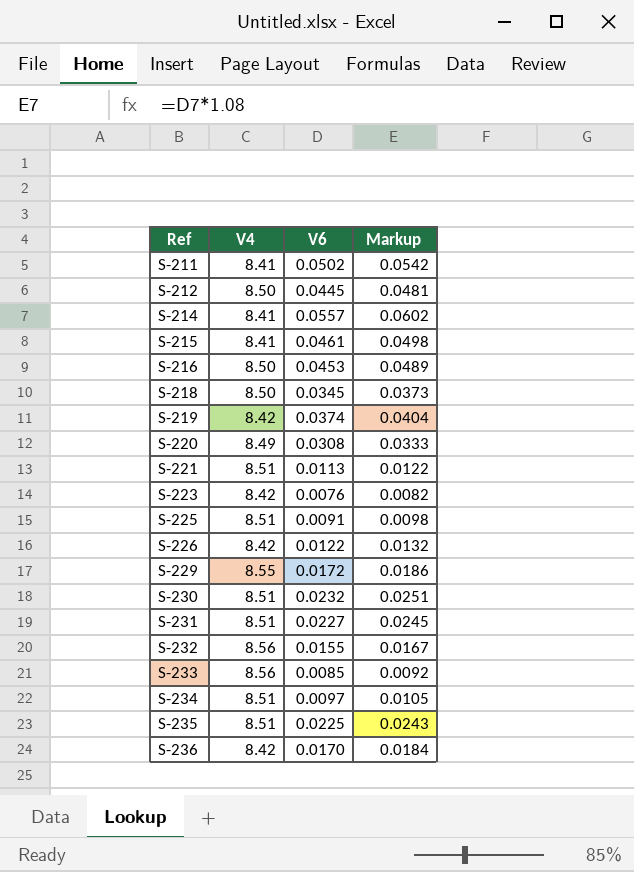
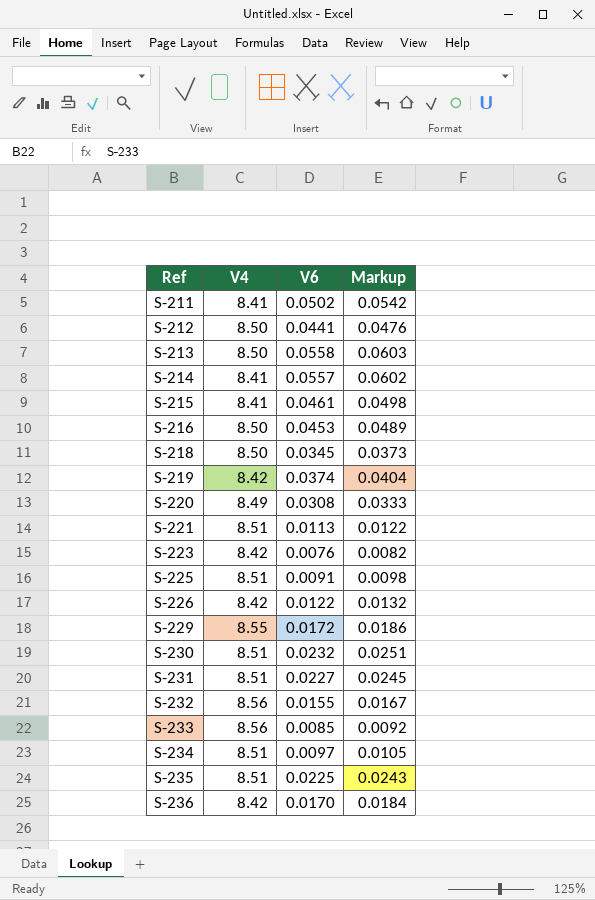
S-212 | V6: 0.0445 -> 0.0441
S-212 | Markup: 0.0481 -> 0.0476
row S-213: none -> 8.50 | 0.0558 | 0.0603

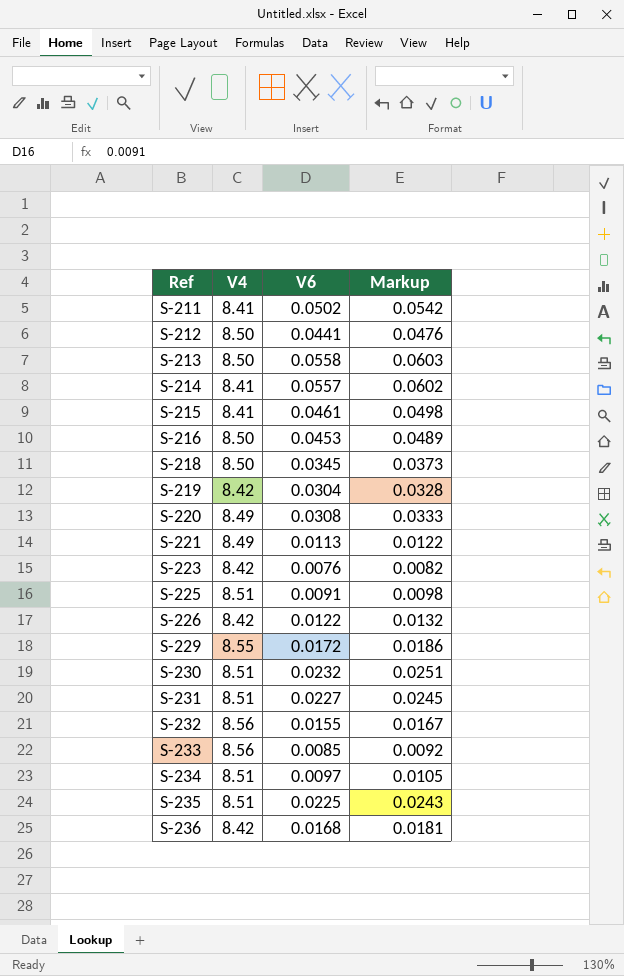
S-219 | V6: 0.0374 -> 0.0304
S-219 | Markup: 0.0404 -> 0.0328
S-221 | V4: 8.51 -> 8.49
S-236 | V6: 0.0170 -> 0.0168
S-236 | Markup: 0.0184 -> 0.0181

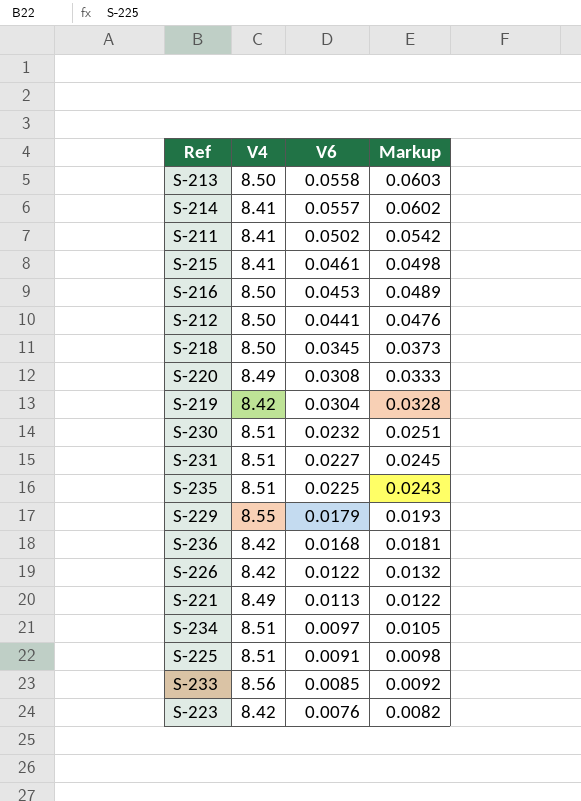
row order: Ref ascending -> V6 descending
row S-232: 8.56 | 0.0155 | 0.0167 -> none
S-229 | V6: 0.0172 -> 0.0179
S-229 | Markup: 0.0186 -> 0.0193

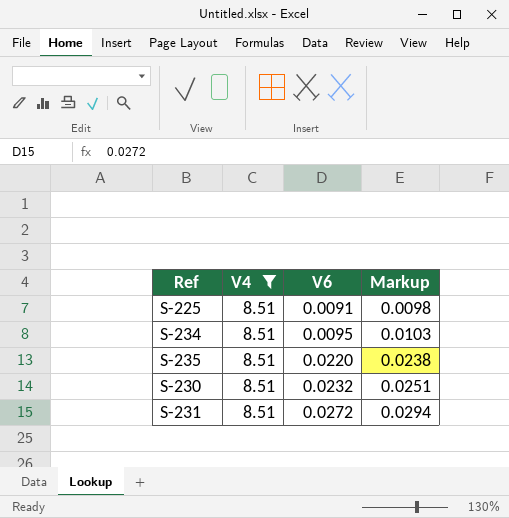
filter: none -> V4 = 8.51
row order: V6 descending -> V6 ascending
S-234 | V6: 0.0097 -> 0.0095
S-234 | Markup: 0.0105 -> 0.0103
S-235 | V6: 0.0225 -> 0.0220
S-235 | Markup: 0.0243 -> 0.0238
S-231 | V6: 0.0227 -> 0.0272
S-231 | Markup: 0.0245 -> 0.0294

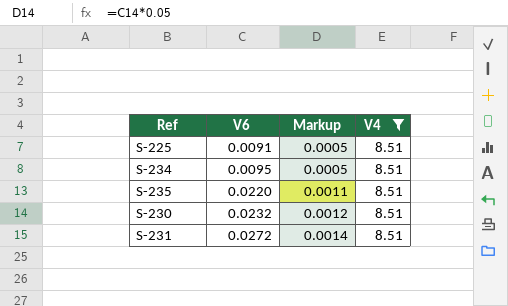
column Markup | formula: [V6] * 1.08 -> [V6] * 0.05
column V4 | position: 2 -> 4

